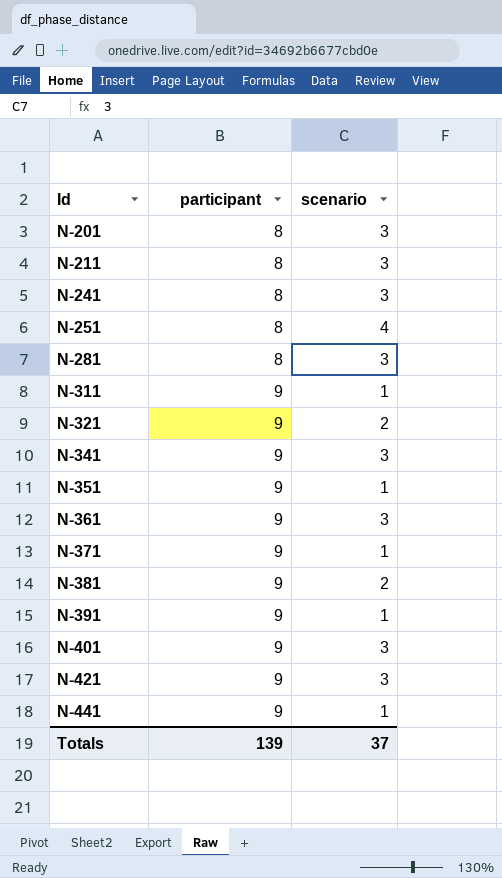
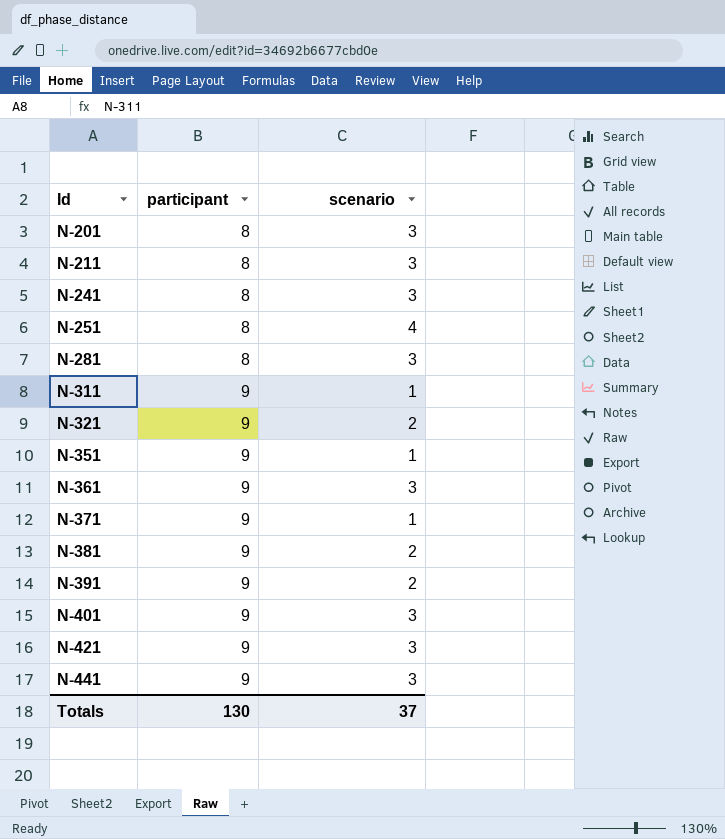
row N-341: 9 | 3 -> none
N-391 | scenario: 1 -> 2
N-441 | scenario: 1 -> 3
Totals | participant: 139 -> 130

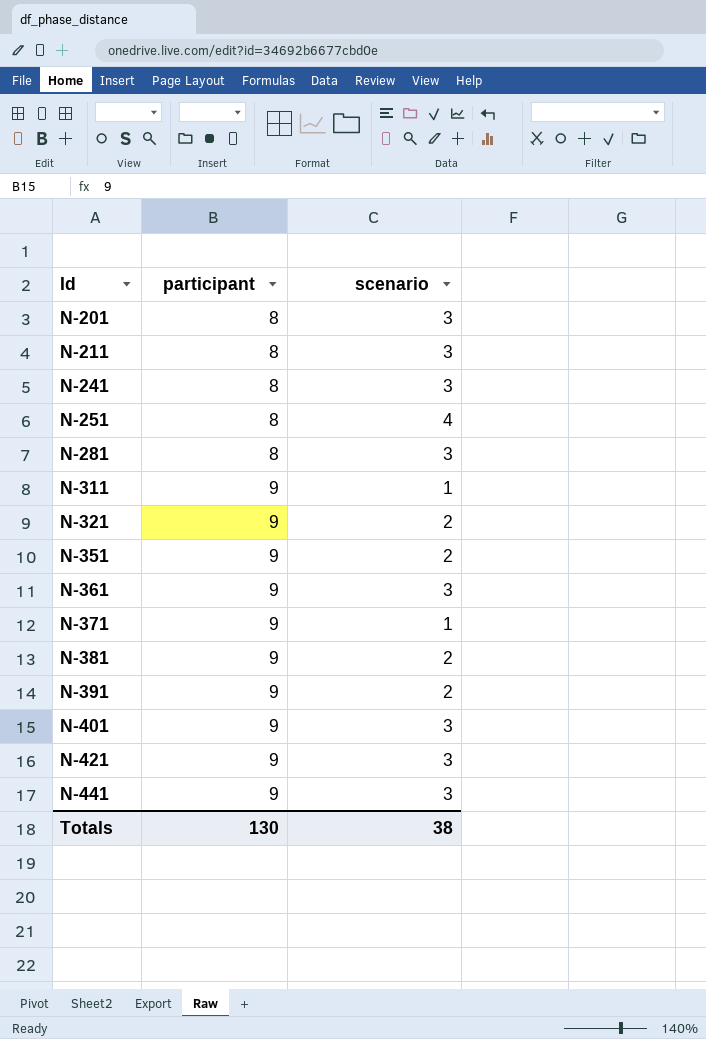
N-351 | scenario: 1 -> 2
Totals | scenario: 37 -> 38

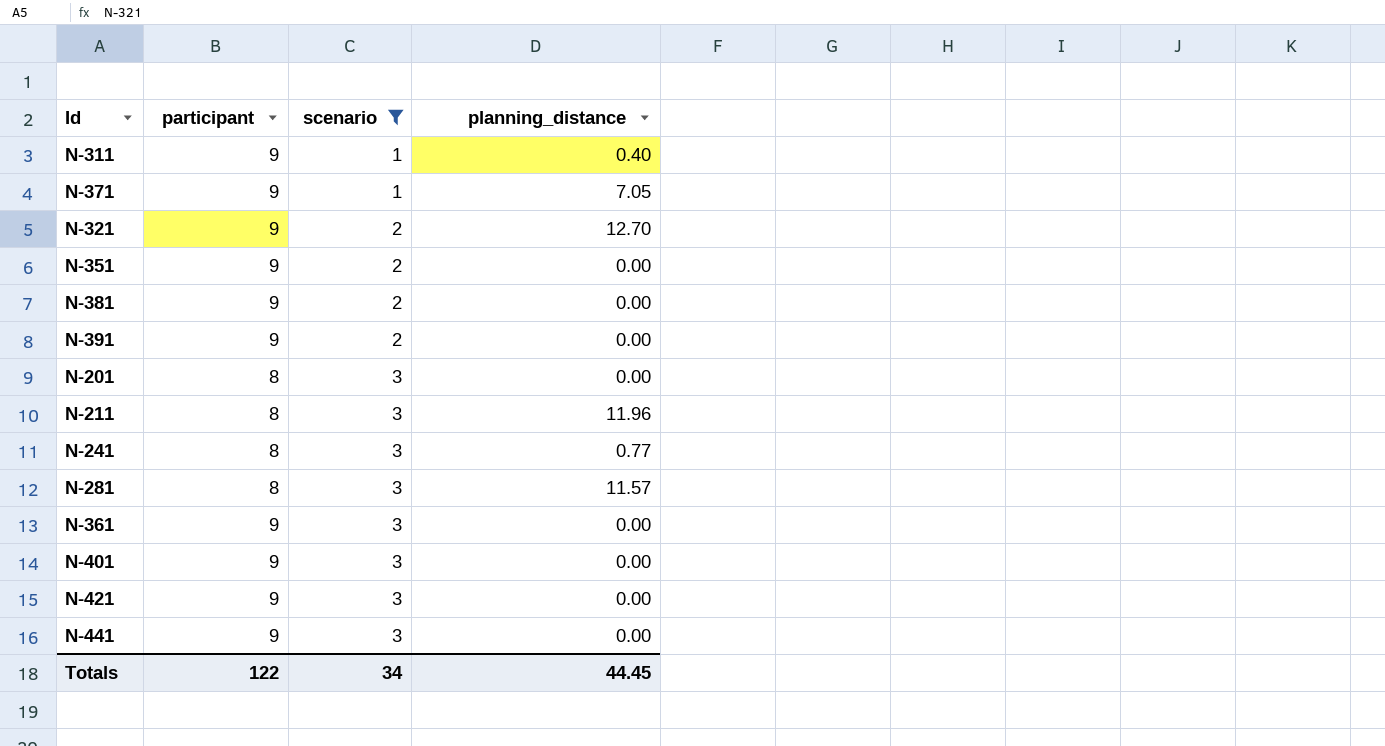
filter: none -> scenario != 4
row order: Id ascending -> scenario ascending
column planning_distance | position: none -> 4
Totals | participant: 130 -> 122
Totals | scenario: 38 -> 34

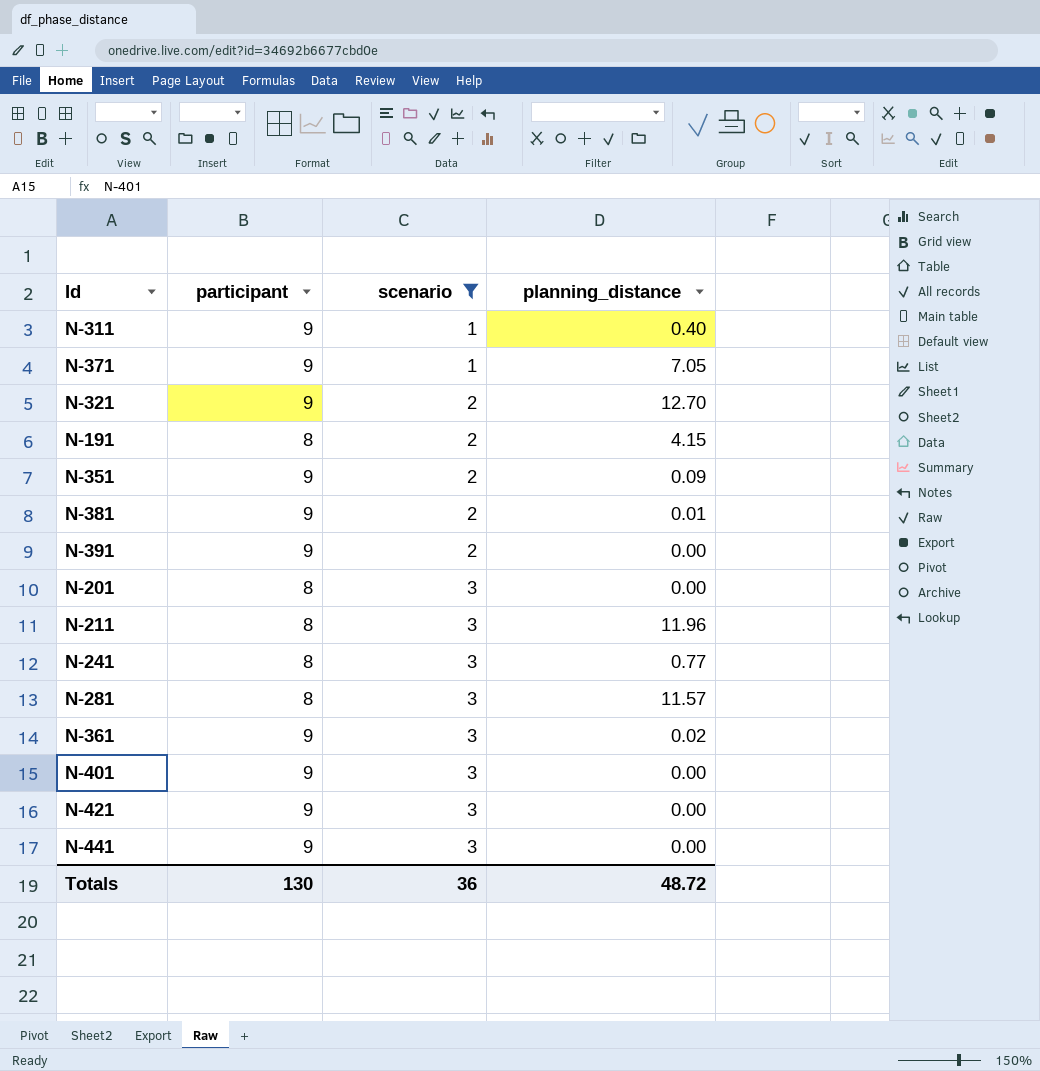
row N-191: none -> 8 | 2 | 4.15
N-351 | planning_distance: 0.00 -> 0.09
N-381 | planning_distance: 0.00 -> 0.01
N-361 | planning_distance: 0.00 -> 0.02
Totals | participant: 122 -> 130
Totals | scenario: 34 -> 36
Totals | planning_distance: 44.45 -> 48.72

